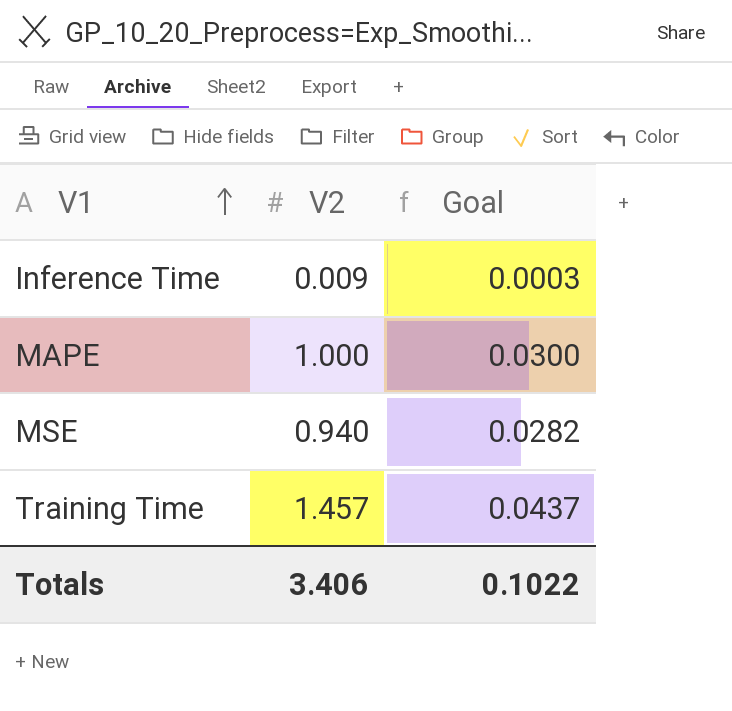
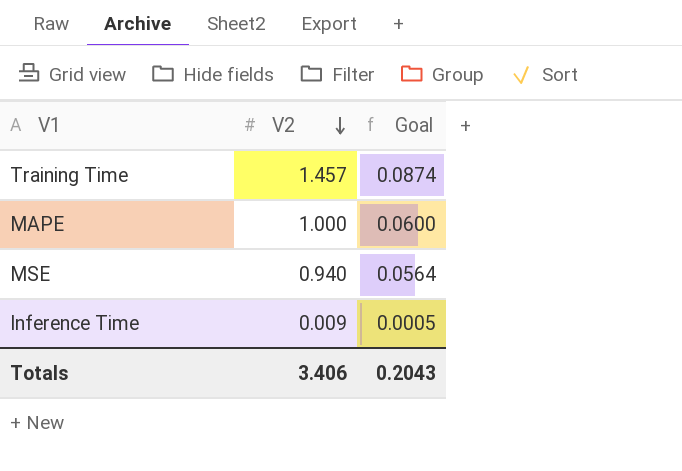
row order: V1 ascending -> V2 descending
column Goal | formula: [V2] * 0.03 -> [V2] * 0.06
Totals | Goal: 0.1022 -> 0.2043

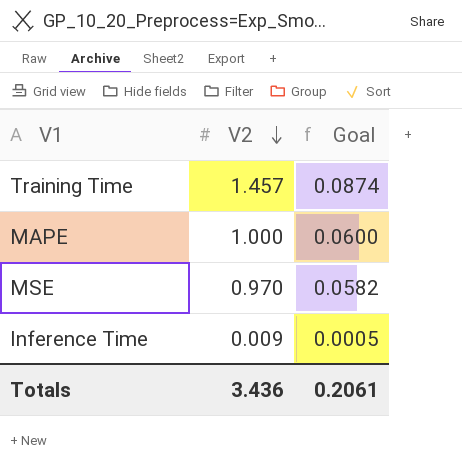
MSE | V2: 0.940 -> 0.970
MSE | Goal: 0.0564 -> 0.0582
Totals | V2: 3.406 -> 3.436
Totals | Goal: 0.2043 -> 0.2061

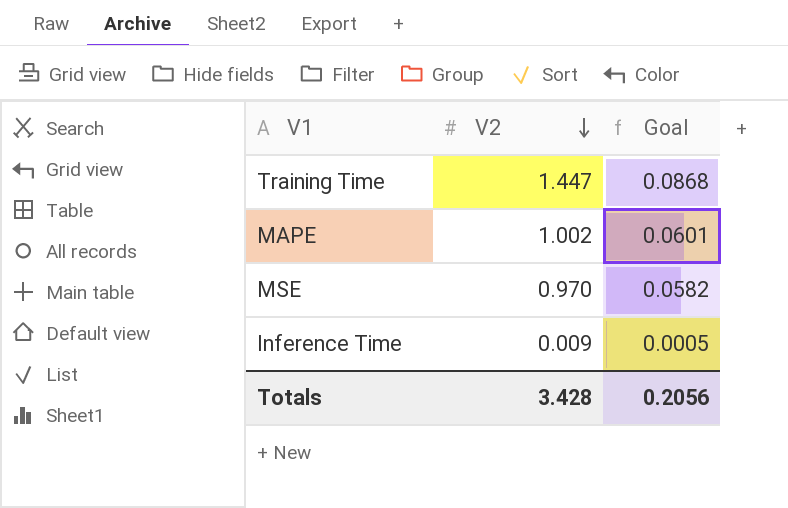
Training Time | V2: 1.457 -> 1.447
Training Time | Goal: 0.0874 -> 0.0868
MAPE | V2: 1.000 -> 1.002
MAPE | Goal: 0.0600 -> 0.0601
Totals | V2: 3.436 -> 3.428
Totals | Goal: 0.2061 -> 0.2056

